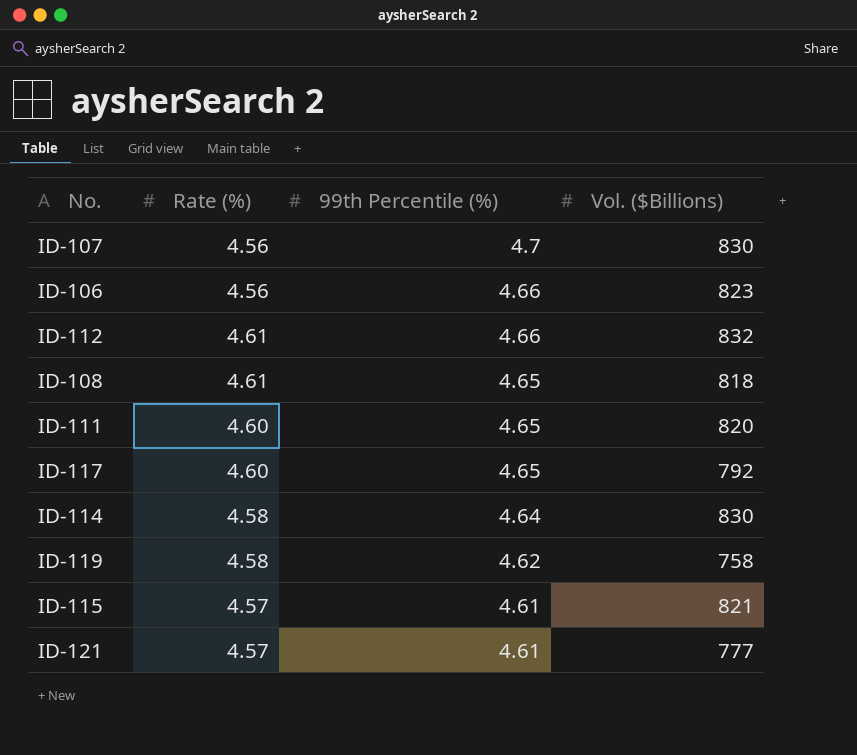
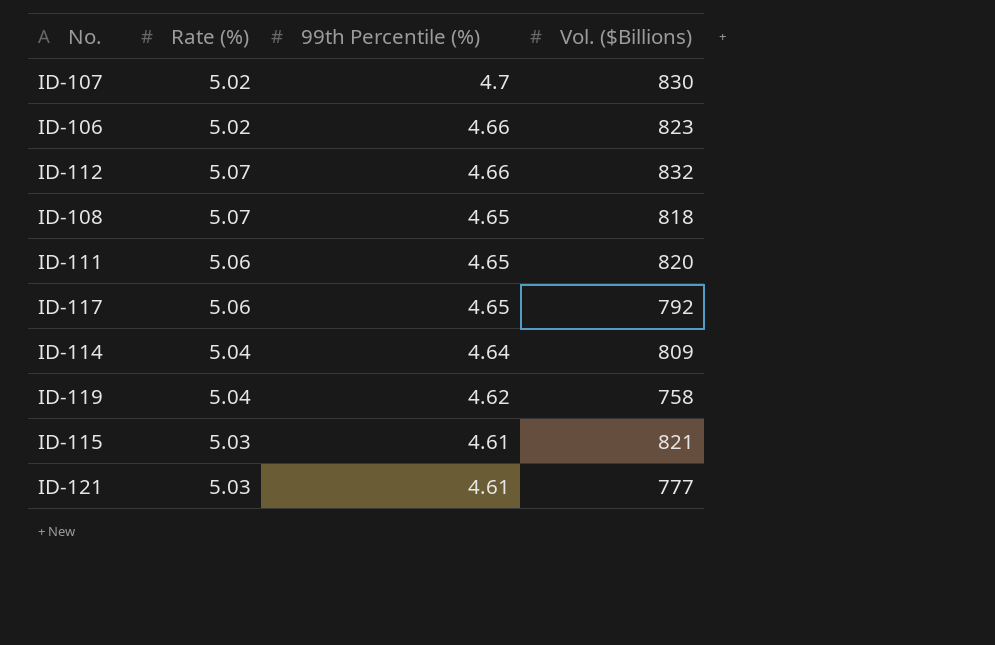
ID-107 | Rate (%): 4.56 -> 5.02
ID-106 | Rate (%): 4.56 -> 5.02
ID-112 | Rate (%): 4.61 -> 5.07
ID-108 | Rate (%): 4.61 -> 5.07
ID-111 | Rate (%): 4.60 -> 5.06
ID-117 | Rate (%): 4.60 -> 5.06
ID-114 | Rate (%): 4.58 -> 5.04
ID-114 | Vol. ($Billions): 830 -> 809
ID-119 | Rate (%): 4.58 -> 5.04
ID-115 | Rate (%): 4.57 -> 5.03
ID-121 | Rate (%): 4.57 -> 5.03

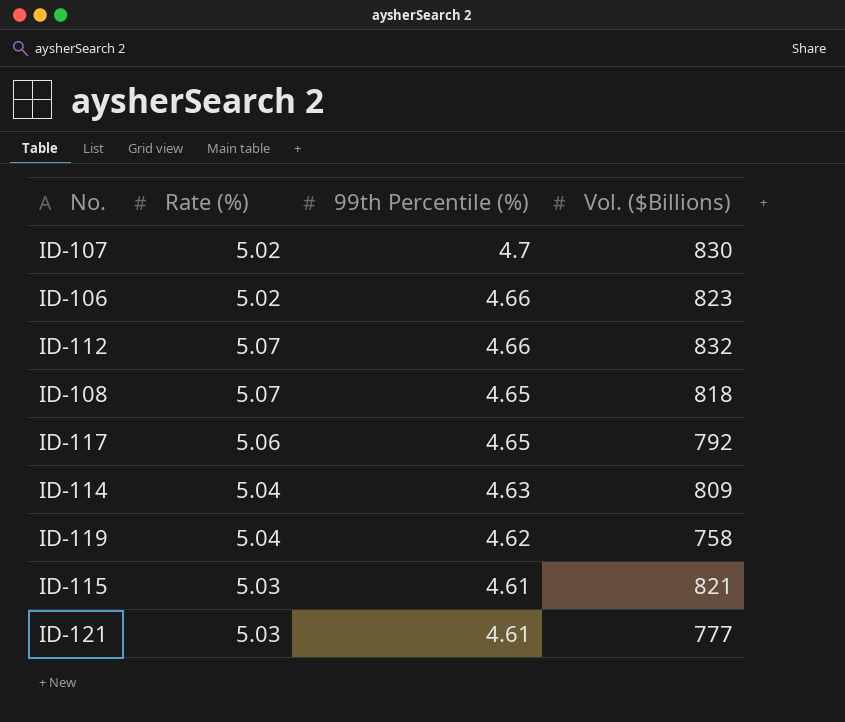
row ID-111: 5.06 | 4.65 | 820 -> none
ID-114 | 99th Percentile (%): 4.64 -> 4.63

